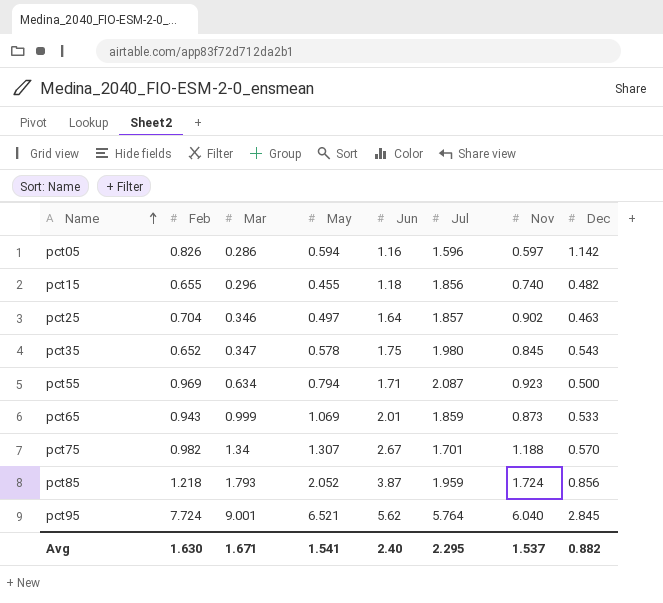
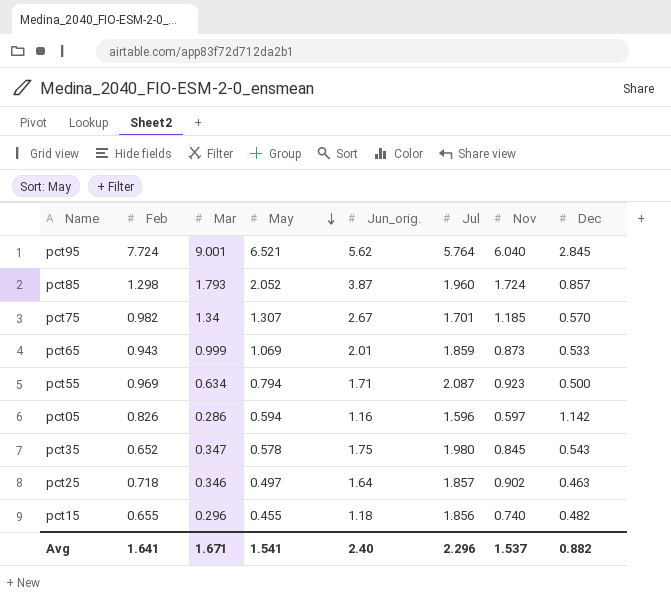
row order: Name ascending -> May descending
column name: Jun -> Jun_orig.
pct85 | Feb: 1.218 -> 1.298
pct85 | Jul: 1.959 -> 1.960
pct85 | Dec: 0.856 -> 0.857
pct75 | Nov: 1.188 -> 1.185
pct25 | Feb: 0.704 -> 0.718
Avg | Feb: 1.630 -> 1.641
Avg | Jul: 2.295 -> 2.296

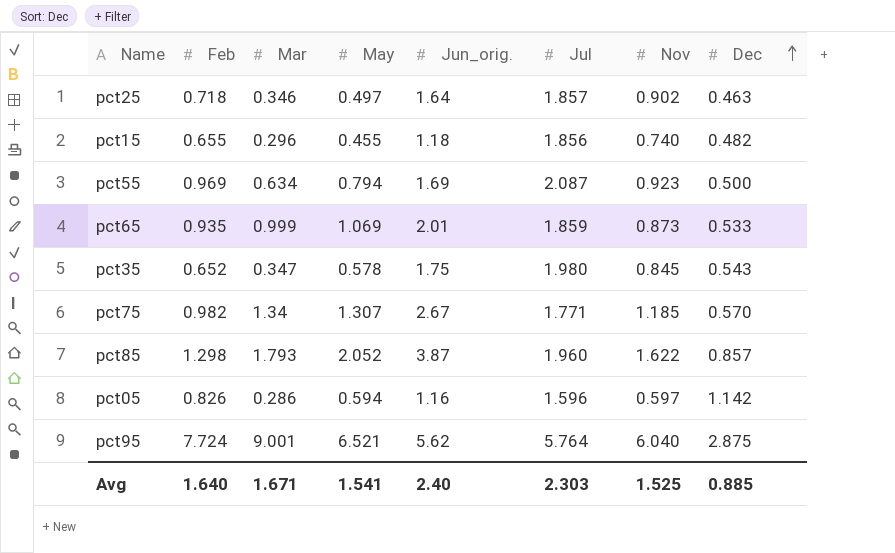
row order: May descending -> Dec ascending
pct55 | Jun_orig.: 1.71 -> 1.69
pct65 | Feb: 0.943 -> 0.935
pct75 | Jul: 1.701 -> 1.771
pct85 | Nov: 1.724 -> 1.622
pct95 | Dec: 2.845 -> 2.875
Avg | Feb: 1.641 -> 1.640
Avg | Jul: 2.296 -> 2.303
Avg | Nov: 1.537 -> 1.525
Avg | Dec: 0.882 -> 0.885

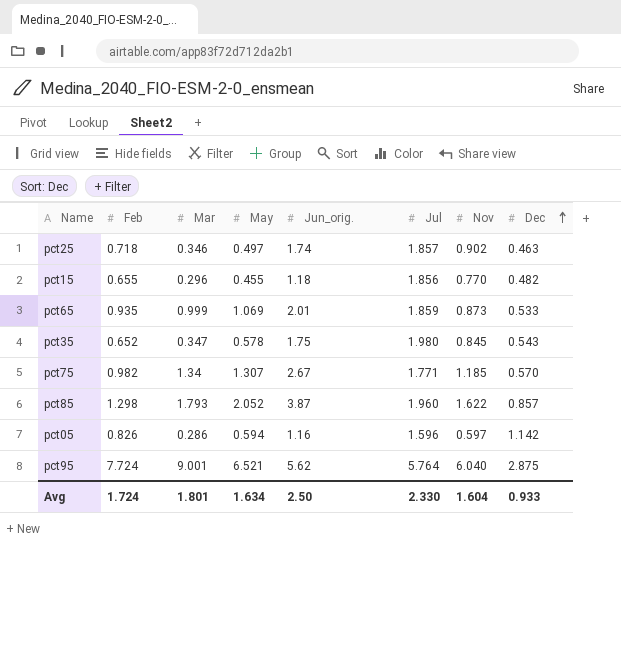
row pct55: 0.969 | 0.634 | 0.794 | 1.69 | 2.087 | 0.923 | 0.500 -> none
pct25 | Jun_orig.: 1.64 -> 1.74
pct15 | Nov: 0.740 -> 0.770
Avg | Feb: 1.640 -> 1.724
Avg | Mar: 1.671 -> 1.801
Avg | May: 1.541 -> 1.634
Avg | Jun_orig.: 2.40 -> 2.50
Avg | Jul: 2.303 -> 2.330
Avg | Nov: 1.525 -> 1.604
Avg | Dec: 0.885 -> 0.933

